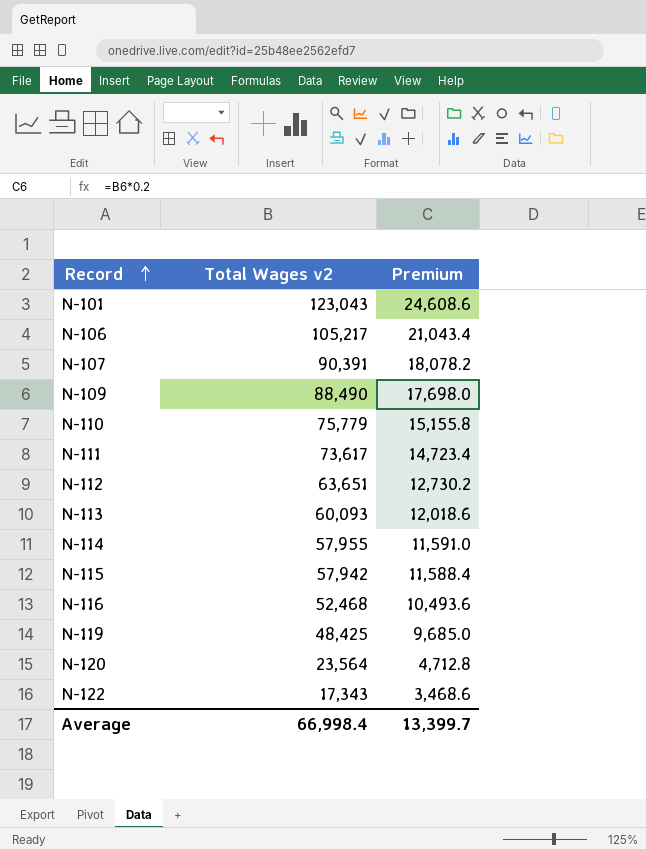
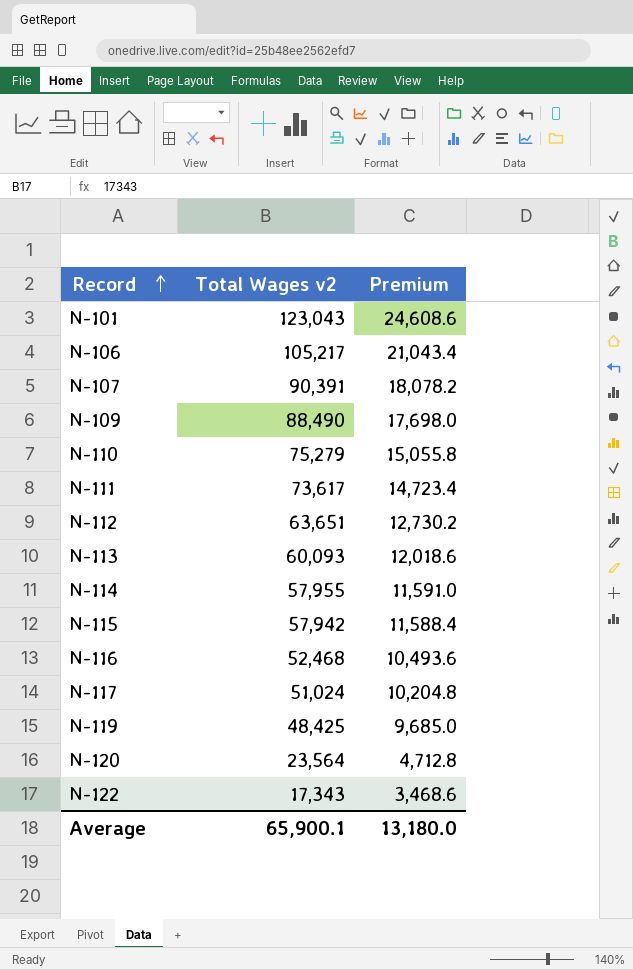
N-110 | Total Wages v2: 75,779 -> 75,279
N-110 | Premium: 15,155.8 -> 15,055.8
row N-117: none -> 51,024 | 10,204.8
Average | Total Wages v2: 66,998.4 -> 65,900.1
Average | Premium: 13,399.7 -> 13,180.0

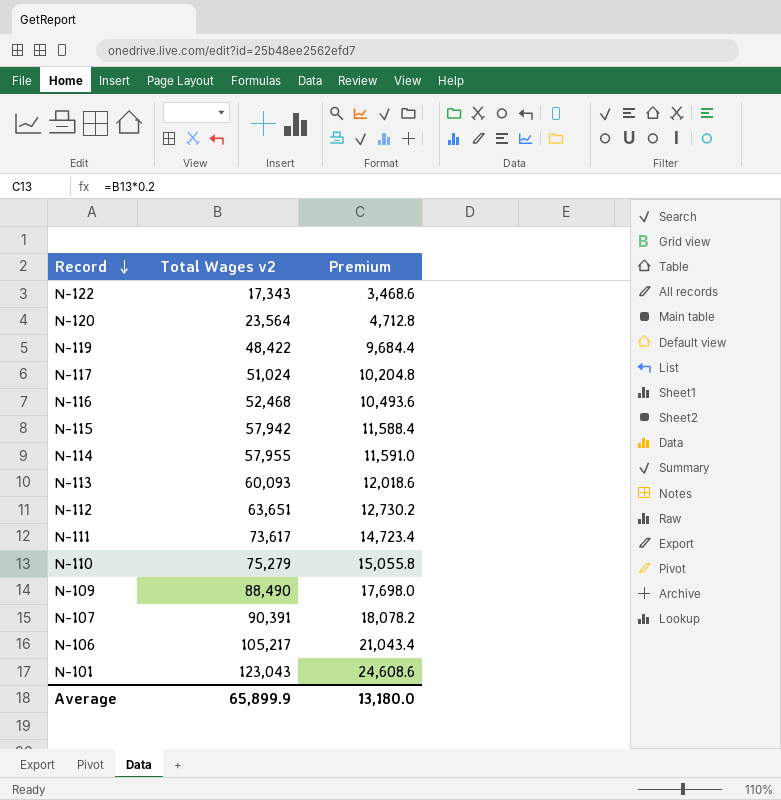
row order: Record ascending -> Record descending
N-119 | Total Wages v2: 48,425 -> 48,422
N-119 | Premium: 9,685.0 -> 9,684.4
Average | Total Wages v2: 65,900.1 -> 65,899.9

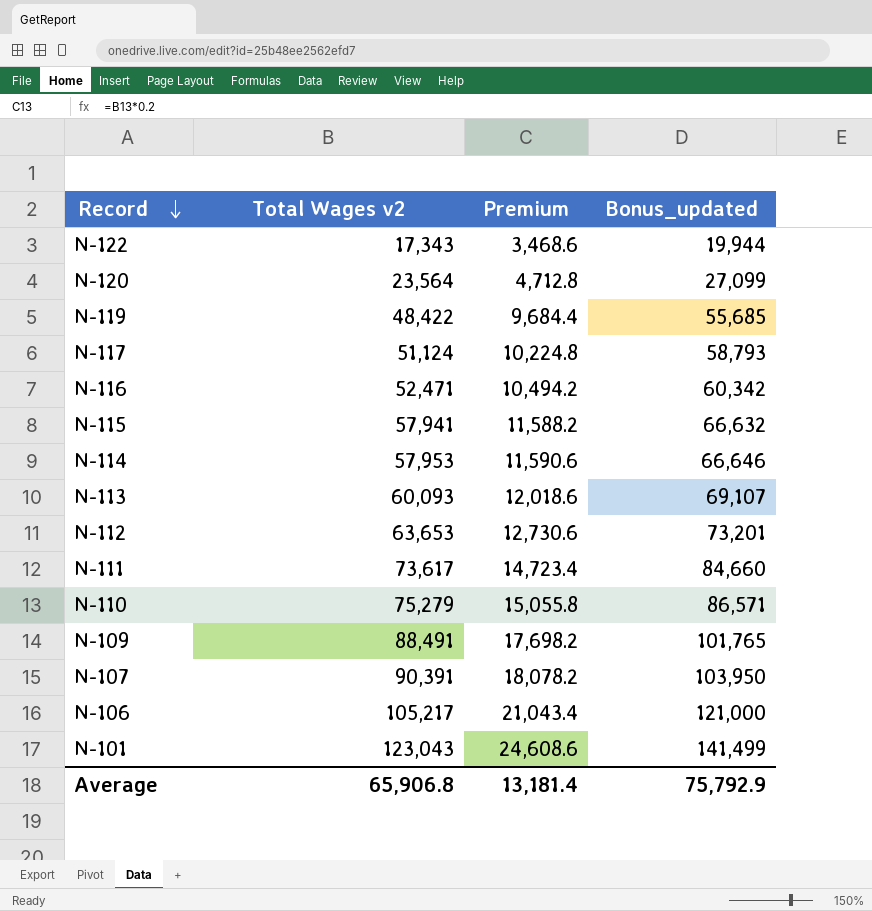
column Bonus_updated | formula: none -> [Total Wages v2] * 1.15
N-117 | Total Wages v2: 51,024 -> 51,124
N-117 | Premium: 10,204.8 -> 10,224.8
N-116 | Total Wages v2: 52,468 -> 52,471
N-116 | Premium: 10,493.6 -> 10,494.2
N-115 | Total Wages v2: 57,942 -> 57,941
N-115 | Premium: 11,588.4 -> 11,588.2
N-114 | Total Wages v2: 57,955 -> 57,953
N-114 | Premium: 11,591.0 -> 11,590.6
N-112 | Total Wages v2: 63,651 -> 63,653
N-112 | Premium: 12,730.2 -> 12,730.6
N-109 | Total Wages v2: 88,490 -> 88,491
N-109 | Premium: 17,698.0 -> 17,698.2
Average | Total Wages v2: 65,899.9 -> 65,906.8
Average | Premium: 13,180.0 -> 13,181.4

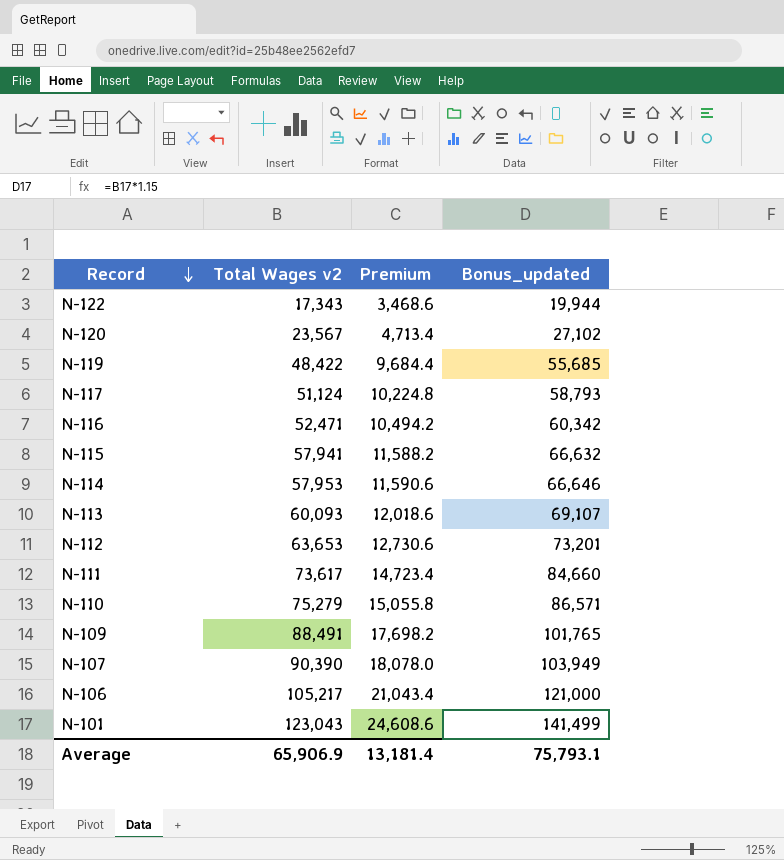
N-120 | Total Wages v2: 23,564 -> 23,567
N-120 | Premium: 4,712.8 -> 4,713.4
N-120 | Bonus_updated: 27,099 -> 27,102
N-107 | Total Wages v2: 90,391 -> 90,390
N-107 | Premium: 18,078.2 -> 18,078.0
N-107 | Bonus_updated: 103,950 -> 103,949
Average | Total Wages v2: 65,906.8 -> 65,906.9
Average | Bonus_updated: 75,792.9 -> 75,793.1

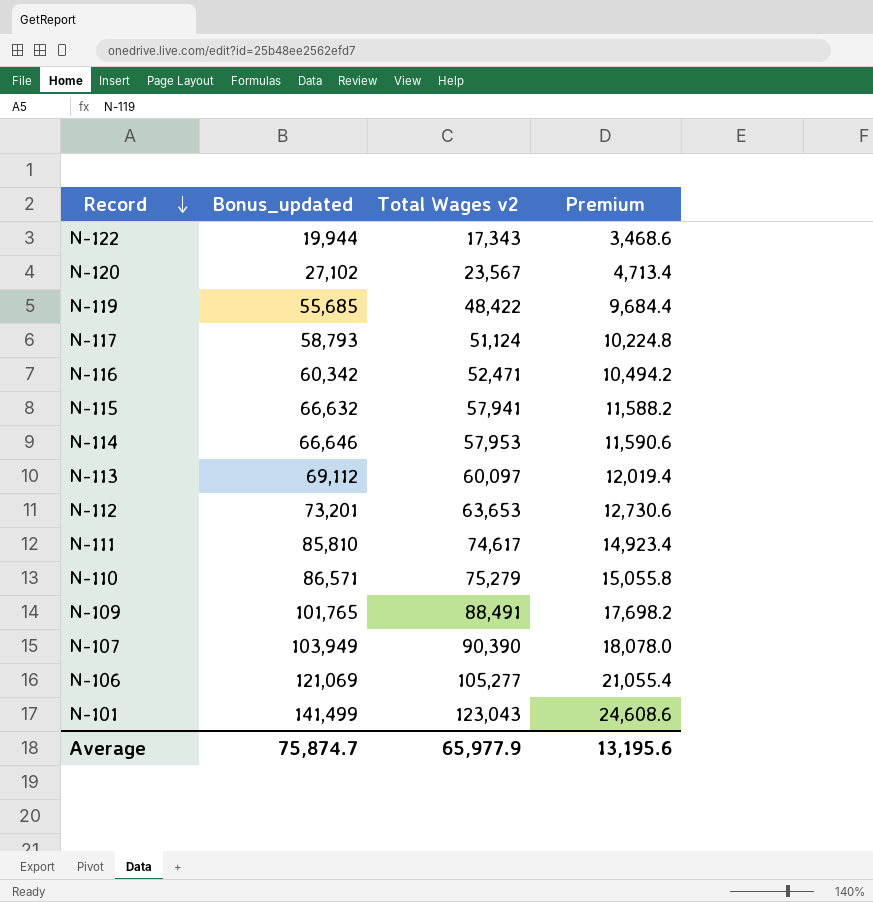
column Bonus_updated | position: 4 -> 2
N-113 | Bonus_updated: 69,107 -> 69,112
N-113 | Total Wages v2: 60,093 -> 60,097
N-113 | Premium: 12,018.6 -> 12,019.4
N-111 | Bonus_updated: 84,660 -> 85,810
N-111 | Total Wages v2: 73,617 -> 74,617
N-111 | Premium: 14,723.4 -> 14,923.4
N-106 | Bonus_updated: 121,000 -> 121,069
N-106 | Total Wages v2: 105,217 -> 105,277
N-106 | Premium: 21,043.4 -> 21,055.4
Average | Bonus_updated: 75,793.1 -> 75,874.7
Average | Total Wages v2: 65,906.9 -> 65,977.9
Average | Premium: 13,181.4 -> 13,195.6

